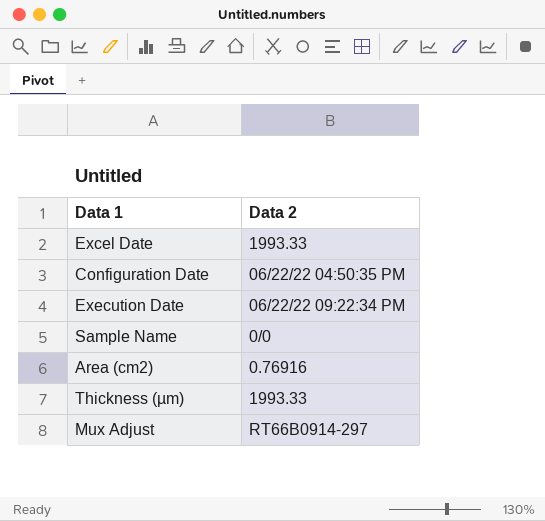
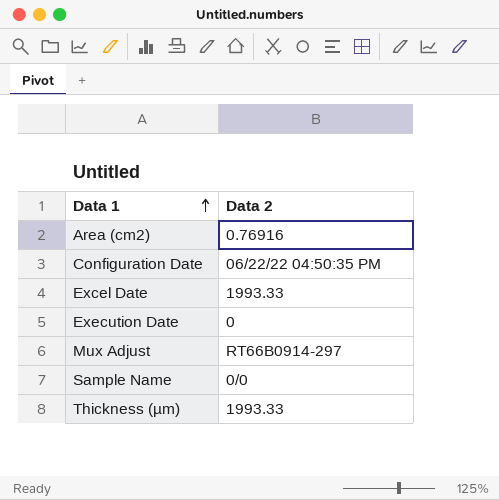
row order: none -> Data 1 ascending
Execution Date | Data 2: 06/22/22 09:22:34 PM -> 0

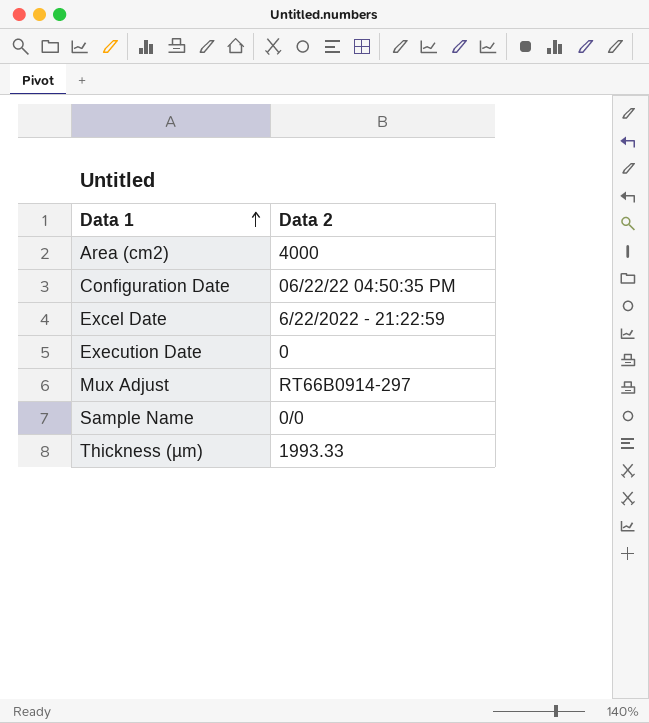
Area (cm2) | Data 2: 0.76916 -> 4000
Excel Date | Data 2: 1993.33 -> 6/22/2022 - 21:22:59

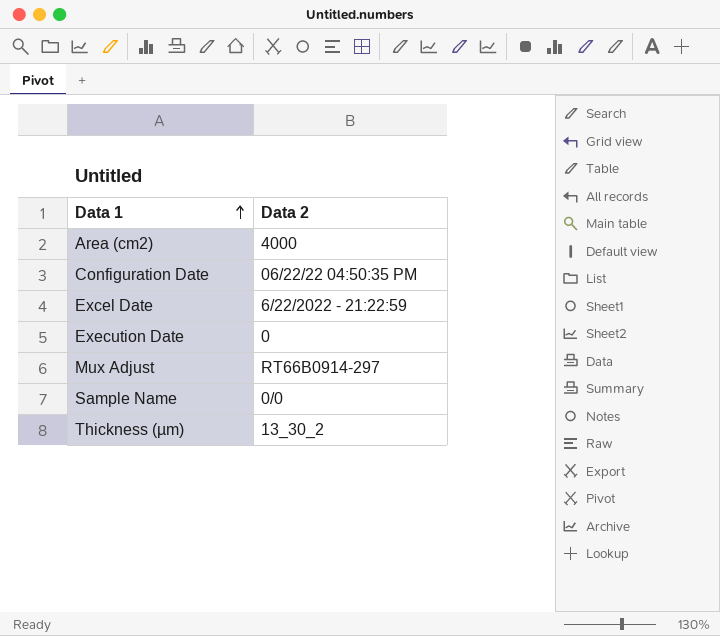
Thickness (µm) | Data 2: 1993.33 -> 13_30_2

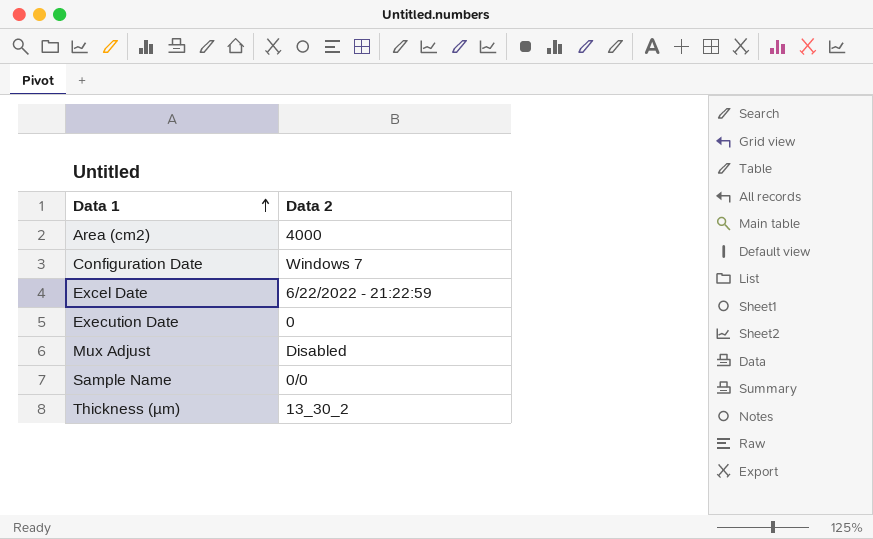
Configuration Date | Data 2: 06/22/22 04:50:35 PM -> Windows 7
Mux Adjust | Data 2: RT66B0914-297 -> Disabled

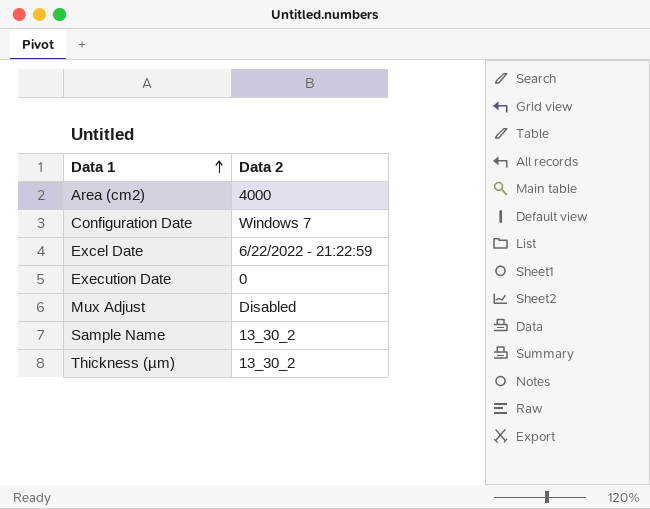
Sample Name | Data 2: 0/0 -> 13_30_2

